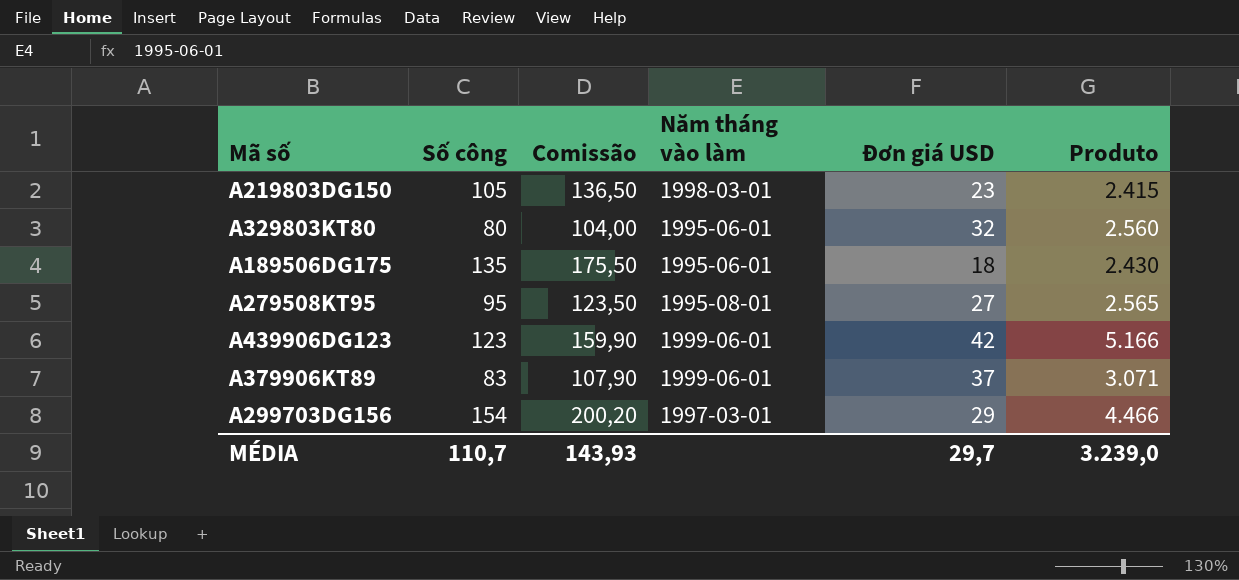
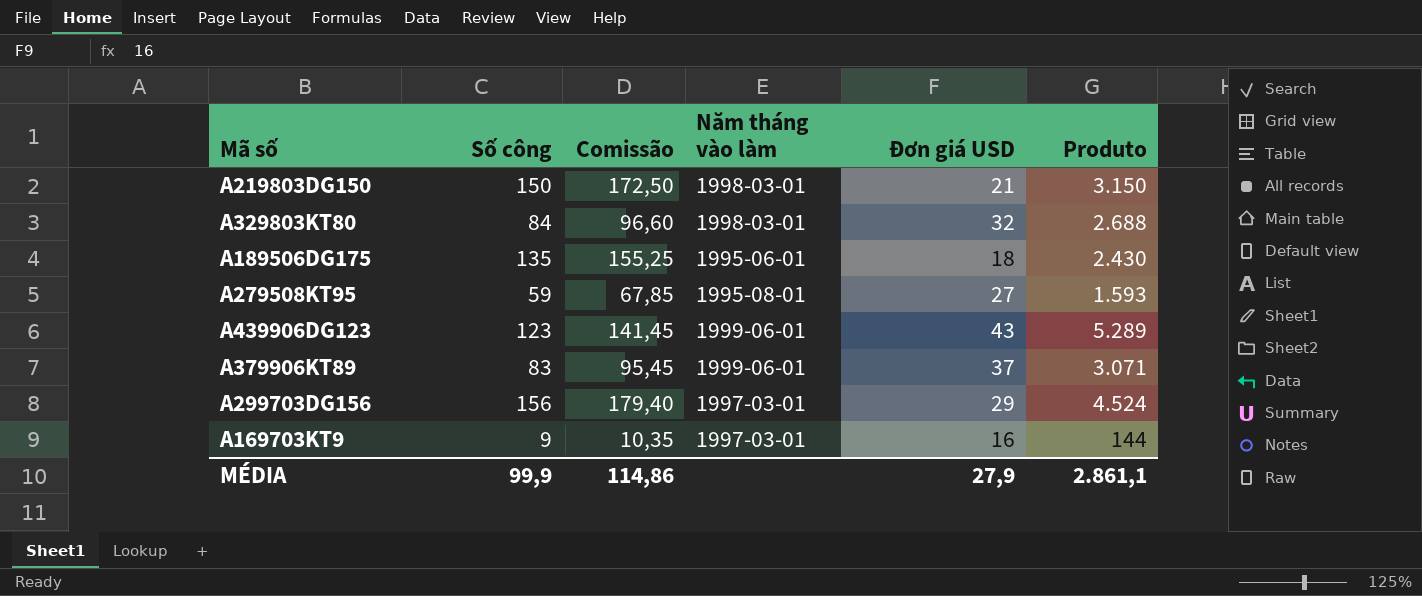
column Comissão | formula: [Số công] * 1,3 -> [Số công] * 1,15
A219803DG150 | Số công: 105 -> 150
A219803DG150 | Đơn giá USD: 23 -> 21
A219803DG150 | Produto: 2.415 -> 3.150
A329803KT80 | Số công: 80 -> 84
A329803KT80 | Năm tháng vào làm: 1995-06-01 -> 1998-03-01
A329803KT80 | Produto: 2.560 -> 2.688
A279508KT95 | Số công: 95 -> 59
A279508KT95 | Produto: 2.565 -> 1.593
A439906DG123 | Đơn giá USD: 42 -> 43
A439906DG123 | Produto: 5.166 -> 5.289
A299703DG156 | Số công: 154 -> 156
A299703DG156 | Produto: 4.466 -> 4.524
row A169703KT9: none -> 9 | 10,35 | 1997-03-01 | 16 | 144
MÉDIA | Số công: 110,7 -> 99,9
MÉDIA | Comissão: 143,93 -> 114,86
MÉDIA | Đơn giá USD: 29,7 -> 27,9
MÉDIA | Produto: 3.239,0 -> 2.861,1

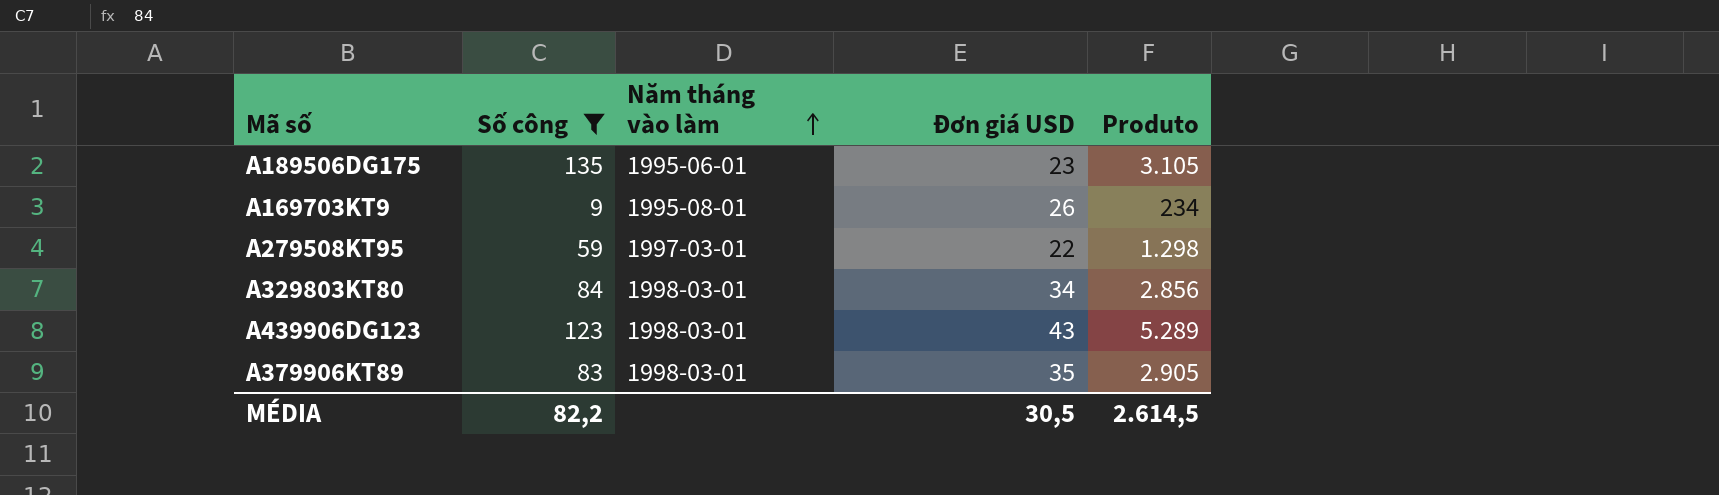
filter: none -> Số công <= 135
row order: none -> Năm tháng vào làm ascending
column Comissão | formula: [Số công] * 1,15 -> none
A189506DG175 | Đơn giá USD: 18 -> 23
A189506DG175 | Produto: 2.430 -> 3.105
A169703KT9 | Năm tháng vào làm: 1997-03-01 -> 1995-08-01
A169703KT9 | Đơn giá USD: 16 -> 26
A169703KT9 | Produto: 144 -> 234
A279508KT95 | Năm tháng vào làm: 1995-08-01 -> 1997-03-01
A279508KT95 | Đơn giá USD: 27 -> 22
A279508KT95 | Produto: 1.593 -> 1.298
A329803KT80 | Đơn giá USD: 32 -> 34
A329803KT80 | Produto: 2.688 -> 2.856
A439906DG123 | Năm tháng vào làm: 1999-06-01 -> 1998-03-01
A379906KT89 | Năm tháng vào làm: 1999-06-01 -> 1998-03-01
A379906KT89 | Đơn giá USD: 37 -> 35
A379906KT89 | Produto: 3.071 -> 2.905
MÉDIA | Số công: 99,9 -> 82,2
MÉDIA | Đơn giá USD: 27,9 -> 30,5
MÉDIA | Produto: 2.861,1 -> 2.614,5

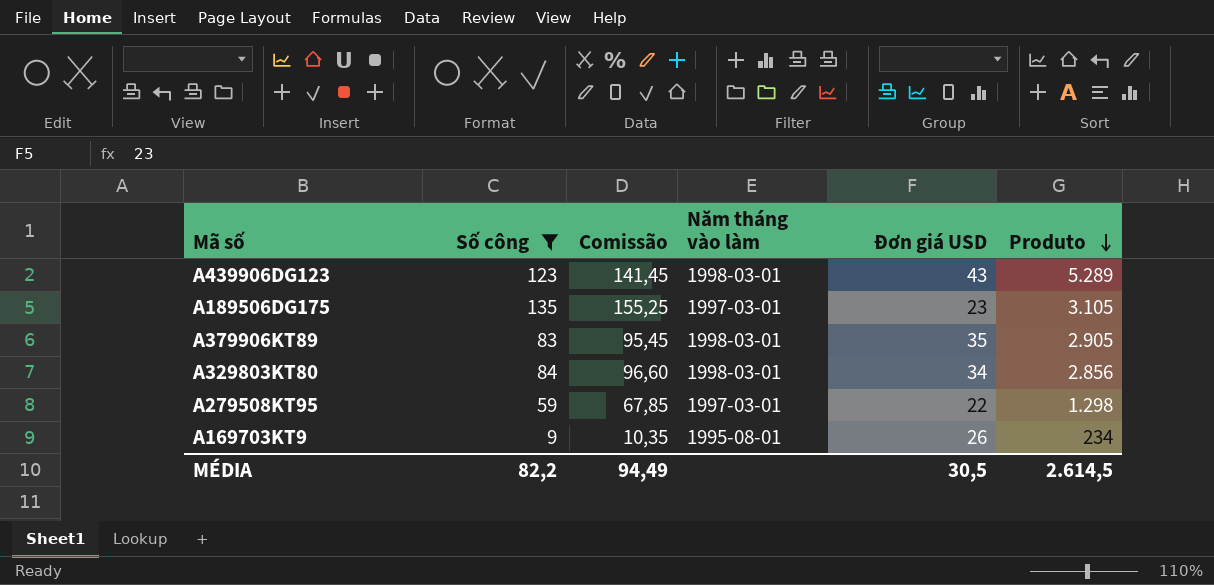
row order: Năm tháng vào làm ascending -> Produto descending
column Comissão | formula: none -> [Số công] * 1,15
A189506DG175 | Năm tháng vào làm: 1995-06-01 -> 1997-03-01

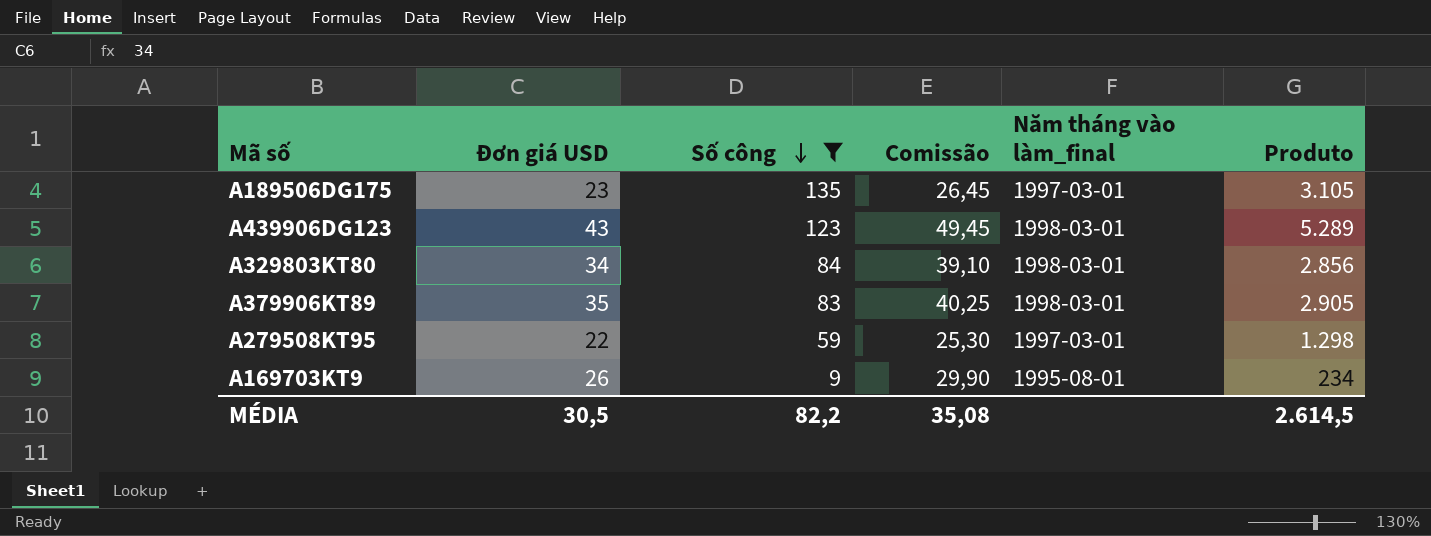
row order: Produto descending -> Số công descending
column Đơn giá USD | position: 5 -> 2
column Comissão | formula: [Số công] * 1,15 -> [Đơn giá USD] * 1,15
column name: Năm tháng vào làm -> Năm tháng vào làm_final
MÉDIA | Comissão: 94,49 -> 35,08

